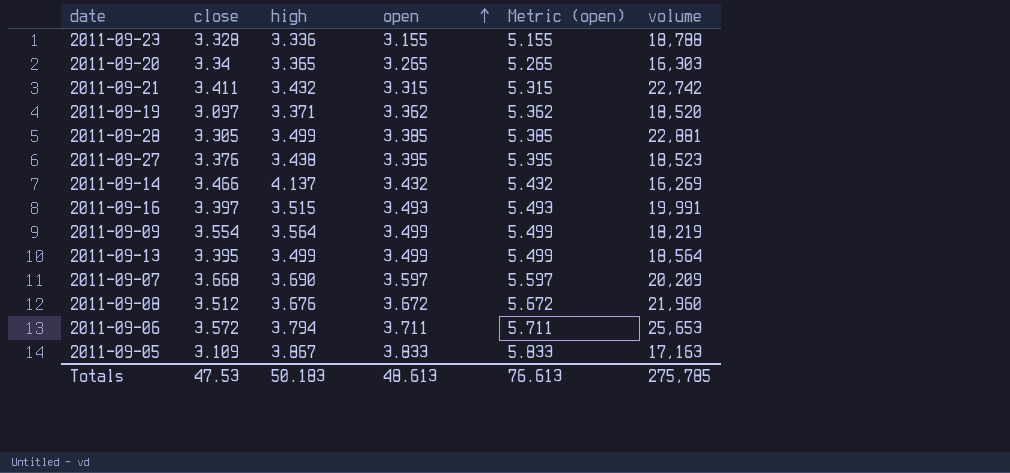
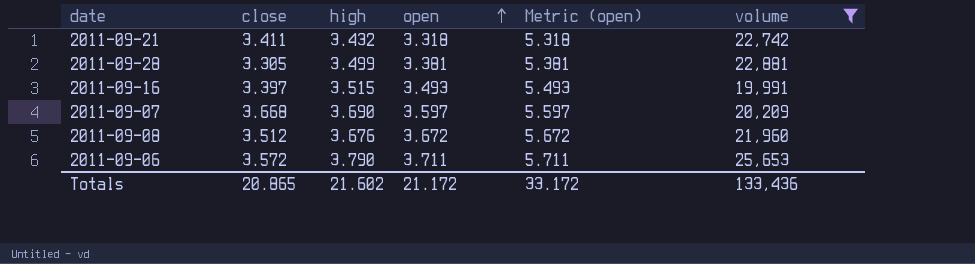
filter: none -> volume >= 19,991
2011-09-21 | open: 3.315 -> 3.318
2011-09-21 | Metric (open): 5.315 -> 5.318
2011-09-28 | open: 3.385 -> 3.381
2011-09-28 | Metric (open): 5.385 -> 5.381
2011-09-06 | high: 3.794 -> 3.790
Totals | close: 47.53 -> 20.865
Totals | high: 50.183 -> 21.602
Totals | open: 48.613 -> 21.172
Totals | Metric (open): 76.613 -> 33.172
Totals | volume: 275,785 -> 133,436

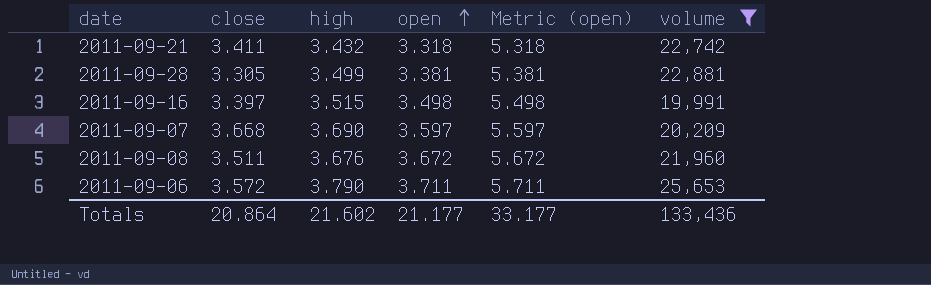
2011-09-16 | open: 3.493 -> 3.498
2011-09-16 | Metric (open): 5.493 -> 5.498
2011-09-08 | close: 3.512 -> 3.511
Totals | close: 20.865 -> 20.864
Totals | open: 21.172 -> 21.177
Totals | Metric (open): 33.172 -> 33.177

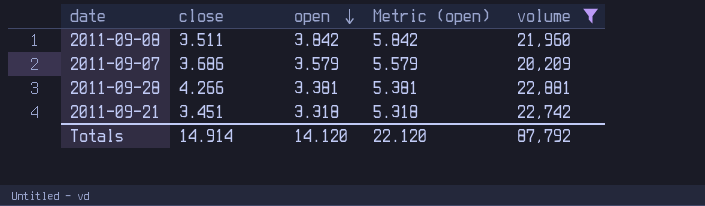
row order: open ascending -> open descending
column high | position: 3 -> none
row 2011-09-16: 3.397 | 3.515 | 3.498 | 5.498 | 19,991 -> none
row 2011-09-06: 3.572 | 3.790 | 3.711 | 5.711 | 25,653 -> none
2011-09-08 | open: 3.672 -> 3.842
2011-09-08 | Metric (open): 5.672 -> 5.842
2011-09-07 | close: 3.668 -> 3.686
2011-09-07 | open: 3.597 -> 3.579
2011-09-07 | Metric (open): 5.597 -> 5.579
2011-09-28 | close: 3.305 -> 4.266
2011-09-21 | close: 3.411 -> 3.451
Totals | close: 20.864 -> 14.914
Totals | open: 21.177 -> 14.120
Totals | Metric (open): 33.177 -> 22.120
Totals | volume: 133,436 -> 87,792

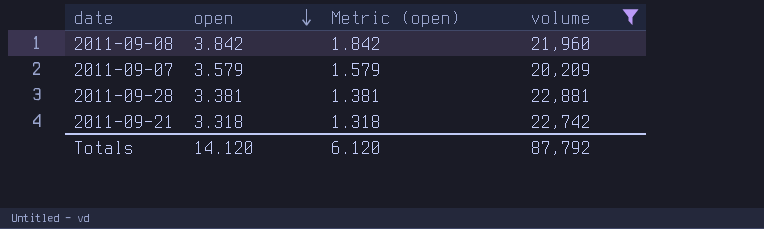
column close | position: 2 -> none
column Metric (open) | formula: [open] + 2 -> [open] - 2
Totals | Metric (open): 22.120 -> 6.120

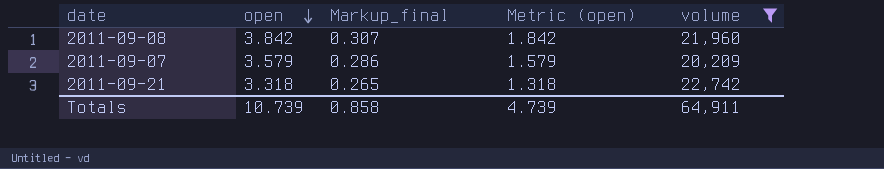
column Markup_final | formula: none -> [open] * 0.08
row 2011-09-28: 3.381 | 1.381 | 22,881 -> none
Totals | open: 14.120 -> 10.739
Totals | Metric (open): 6.120 -> 4.739
Totals | volume: 87,792 -> 64,911

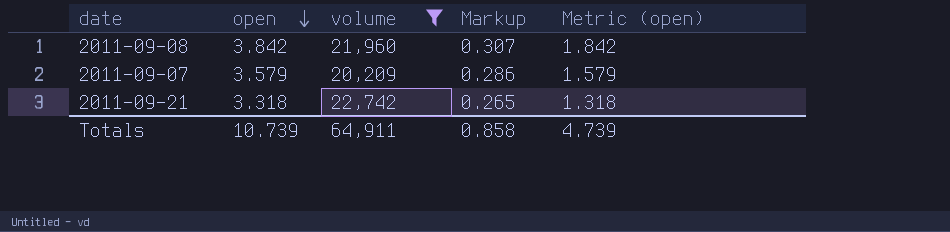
column volume | position: 5 -> 3
column name: Markup_final -> Markup

